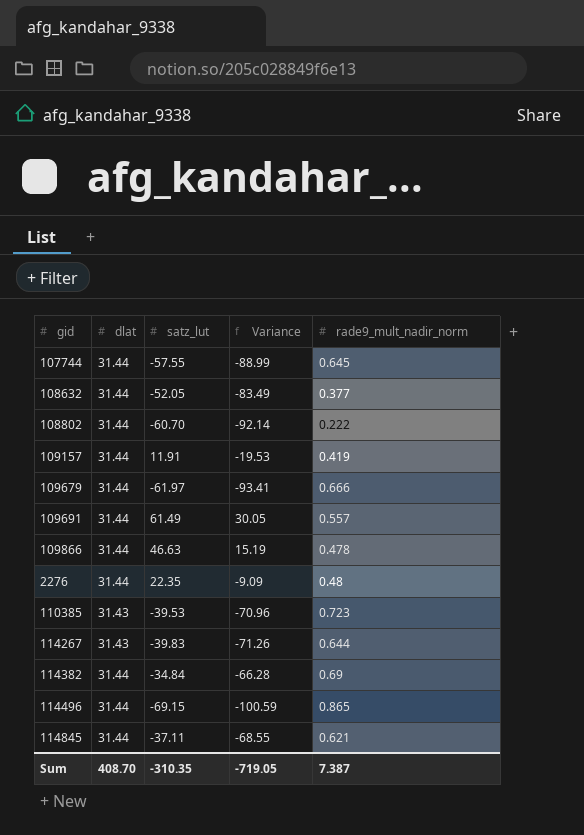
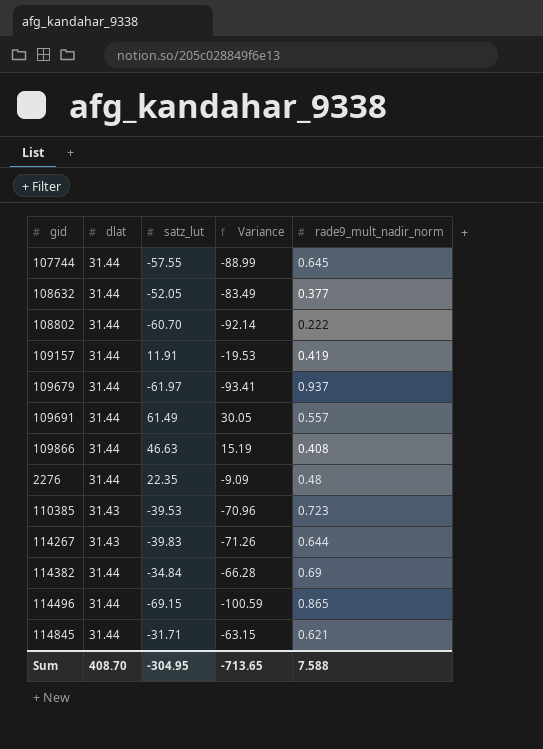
109679 | rade9_mult_nadir_norm: 0.666 -> 0.937
109866 | rade9_mult_nadir_norm: 0.478 -> 0.408
114845 | satz_lut: -37.11 -> -31.71
114845 | Variance: -68.55 -> -63.15
Sum | satz_lut: -310.35 -> -304.95
Sum | Variance: -719.05 -> -713.65
Sum | rade9_mult_nadir_norm: 7.387 -> 7.588

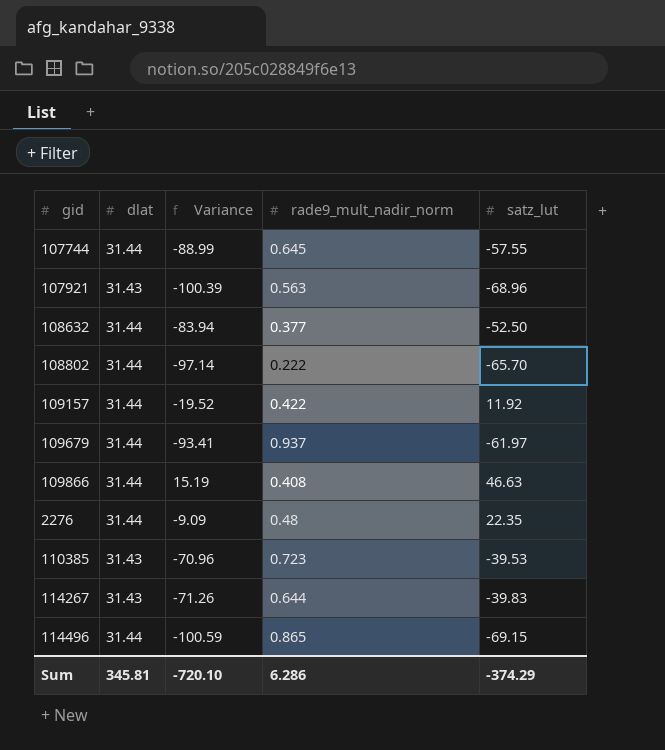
column satz_lut | position: 3 -> 5
row 109691: 31.44 | 61.49 | 30.05 | 0.557 -> none
row 114382: 31.44 | -34.84 | -66.28 | 0.69 -> none
row 114845: 31.44 | -31.71 | -63.15 | 0.621 -> none
row 107921: none -> 31.43 | -100.39 | 0.563 | -68.96
108632 | Variance: -83.49 -> -83.94
108632 | satz_lut: -52.05 -> -52.50
108802 | Variance: -92.14 -> -97.14
108802 | satz_lut: -60.70 -> -65.70
109157 | Variance: -19.53 -> -19.52
109157 | rade9_mult_nadir_norm: 0.419 -> 0.422
109157 | satz_lut: 11.91 -> 11.92
Sum | dlat: 408.70 -> 345.81
Sum | Variance: -713.65 -> -720.10
Sum | rade9_mult_nadir_norm: 7.588 -> 6.286
Sum | satz_lut: -304.95 -> -374.29

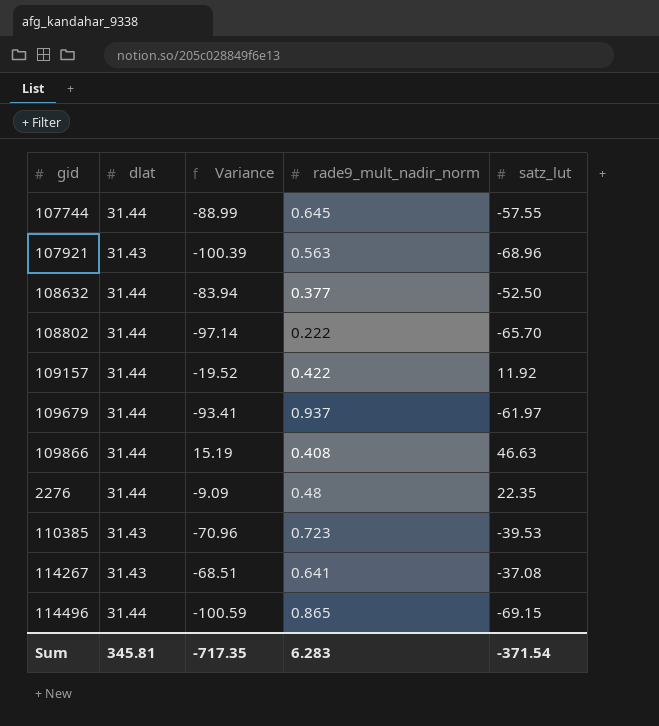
114267 | Variance: -71.26 -> -68.51
114267 | rade9_mult_nadir_norm: 0.644 -> 0.641
114267 | satz_lut: -39.83 -> -37.08
Sum | Variance: -720.10 -> -717.35
Sum | rade9_mult_nadir_norm: 6.286 -> 6.283
Sum | satz_lut: -374.29 -> -371.54

